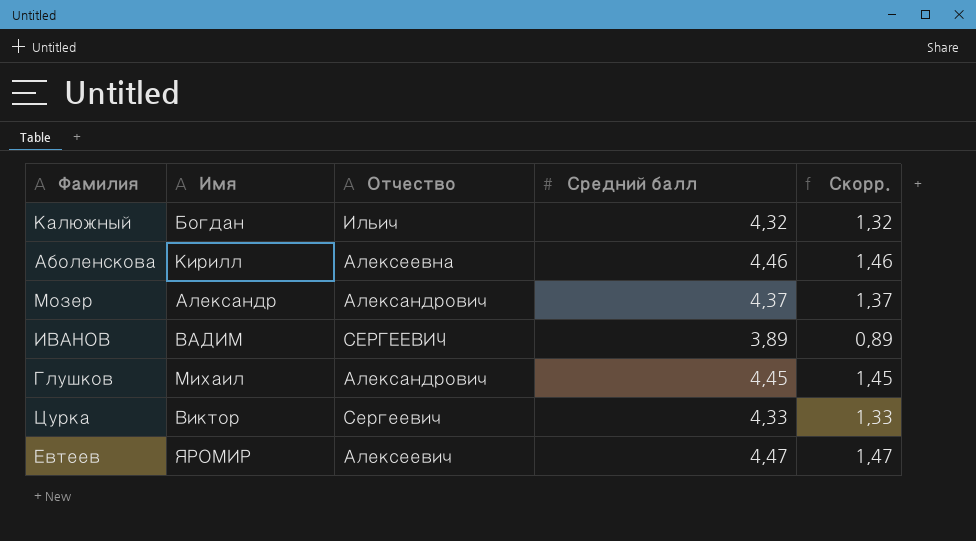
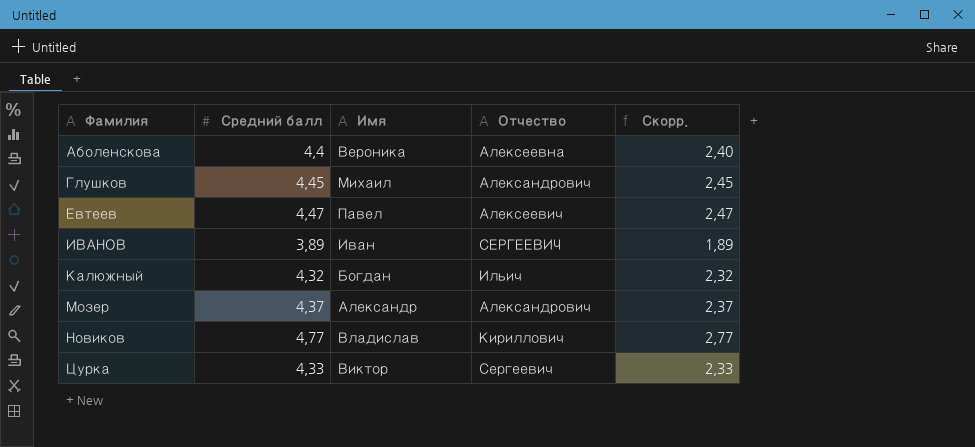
row order: none -> Фамилия ascending
column Средний балл | position: 4 -> 2
column Скорр. | formula: [Средний балл] - 3 -> [Средний балл] - 2
Аболенскова | Средний балл: 4,46 -> 4,4
Аболенскова | Имя: Кирилл -> Вероника
Евтеев | Имя: ЯРОМИР -> Павел
ИВАНОВ | Имя: ВАДИМ -> Иван
row Новиков: none -> 4,77 | Владислав | Кириллович | 2,77

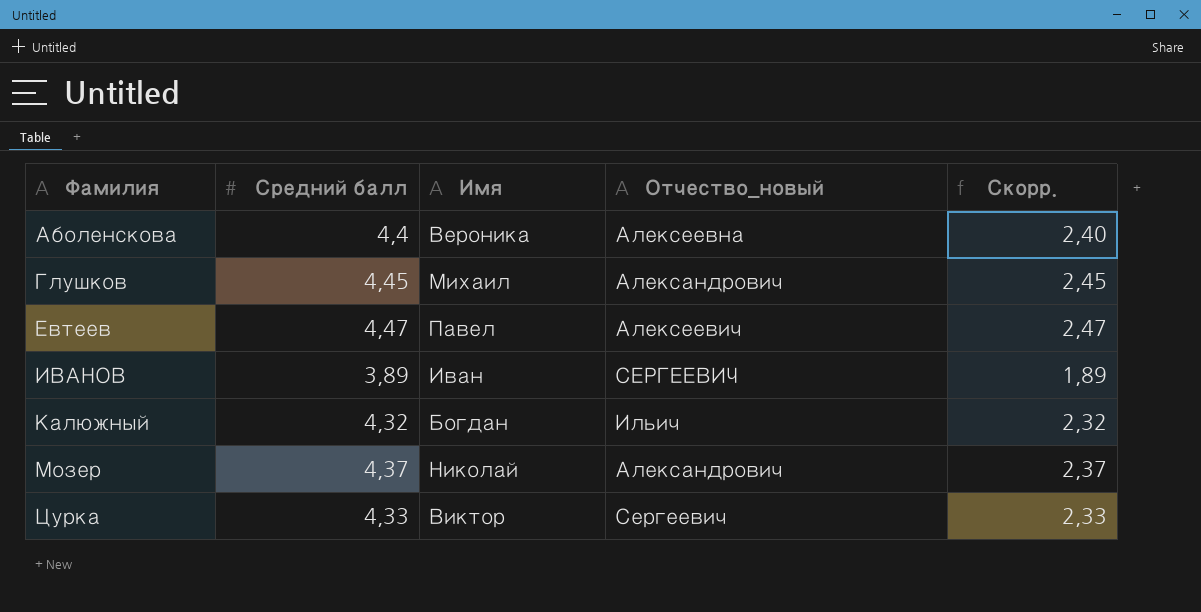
column name: Отчество -> Отчество_новый
row Новиков: 4,77 | Владислав | Кириллович | 2,77 -> none
Мозер | Имя: Александр -> Николай

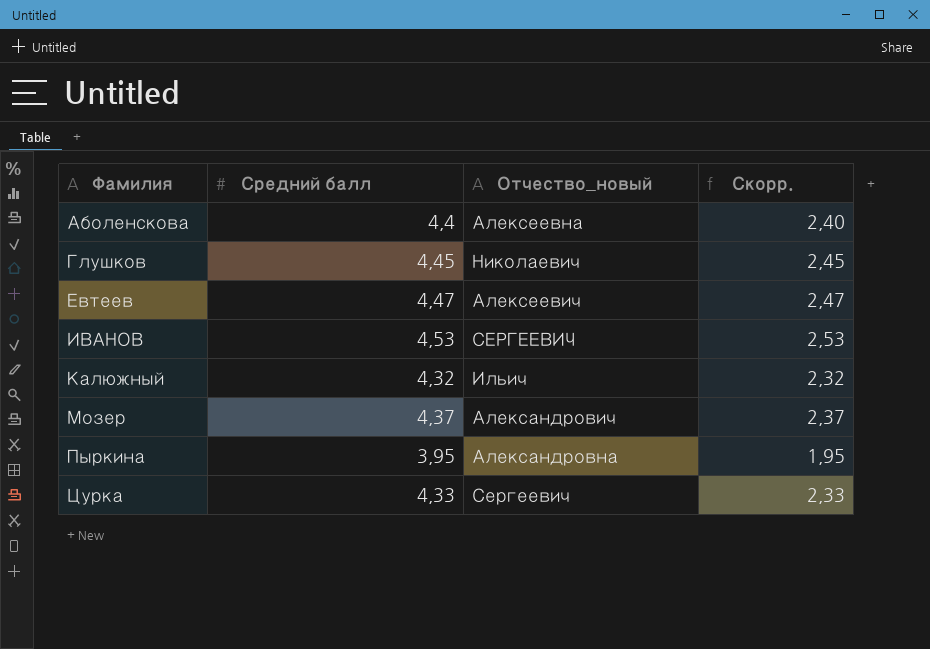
column Имя | position: 3 -> none
Глушков | Отчество_новый: Александрович -> Николаевич
ИВАНОВ | Средний балл: 3,89 -> 4,53
ИВАНОВ | Скорр.: 1,89 -> 2,53
row Пыркина: none -> 3,95 | Александровна | 1,95

